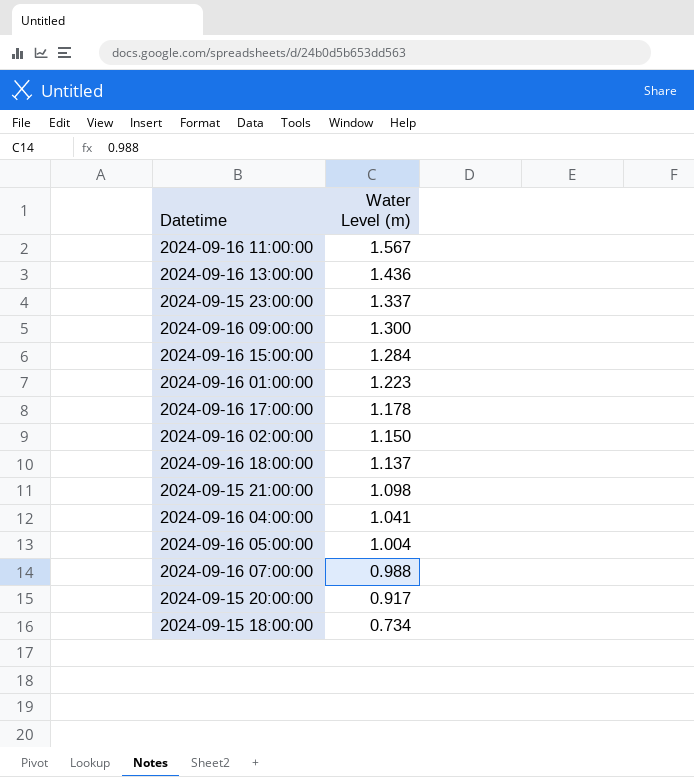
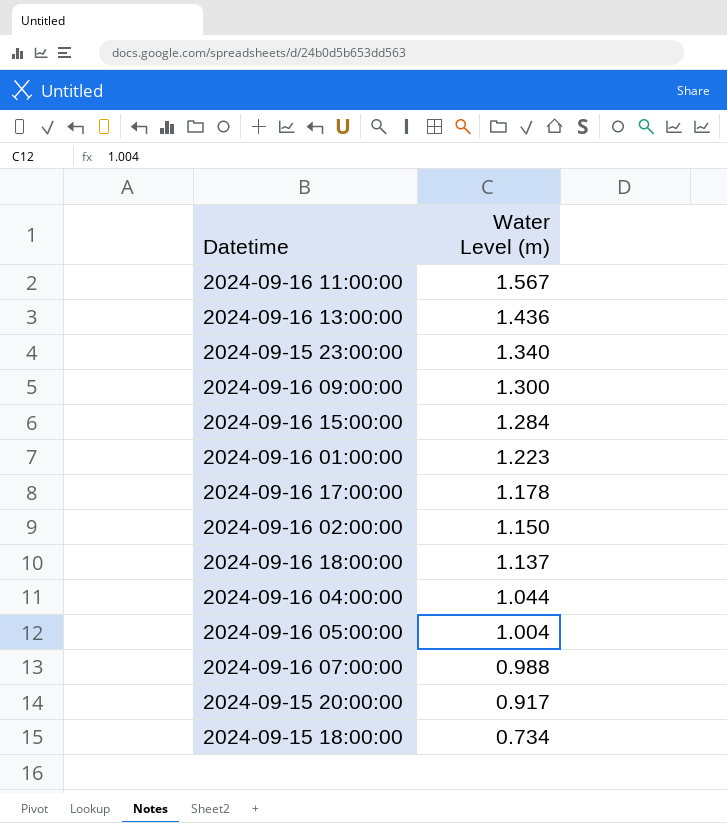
row 2024-09-15 21:00:00: 1.098 -> none
2024-09-15 23:00:00 | Water Level (m): 1.337 -> 1.340
2024-09-16 04:00:00 | Water Level (m): 1.041 -> 1.044

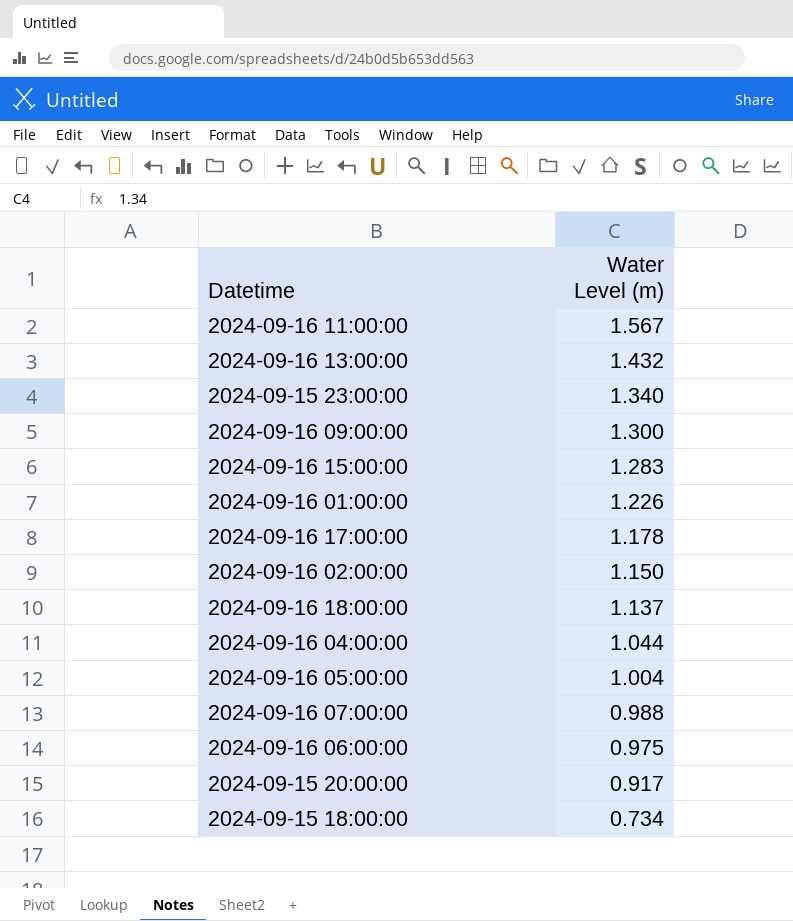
2024-09-16 13:00:00 | Water Level (m): 1.436 -> 1.432
2024-09-16 15:00:00 | Water Level (m): 1.284 -> 1.283
2024-09-16 01:00:00 | Water Level (m): 1.223 -> 1.226
row 2024-09-16 06:00:00: none -> 0.975

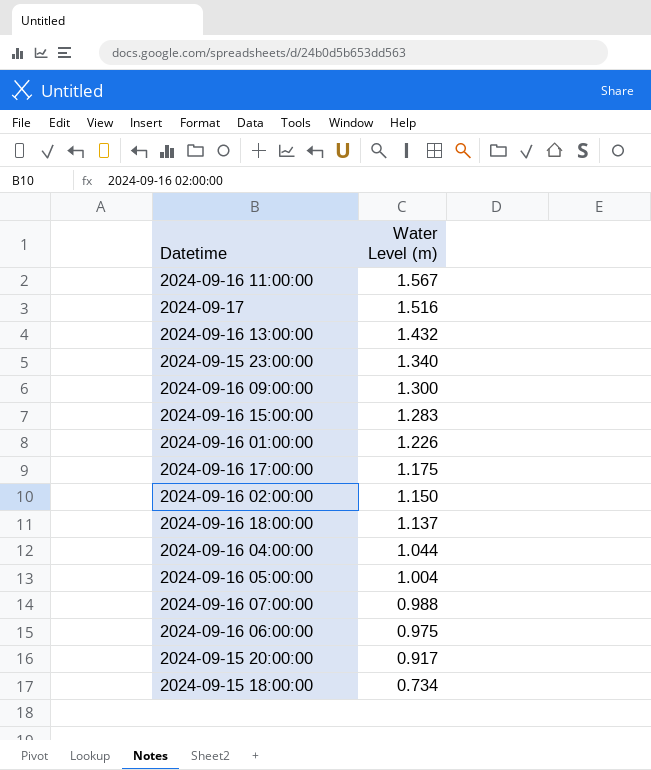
row 2024-09-17: none -> 1.516
2024-09-16 17:00:00 | Water Level (m): 1.178 -> 1.175

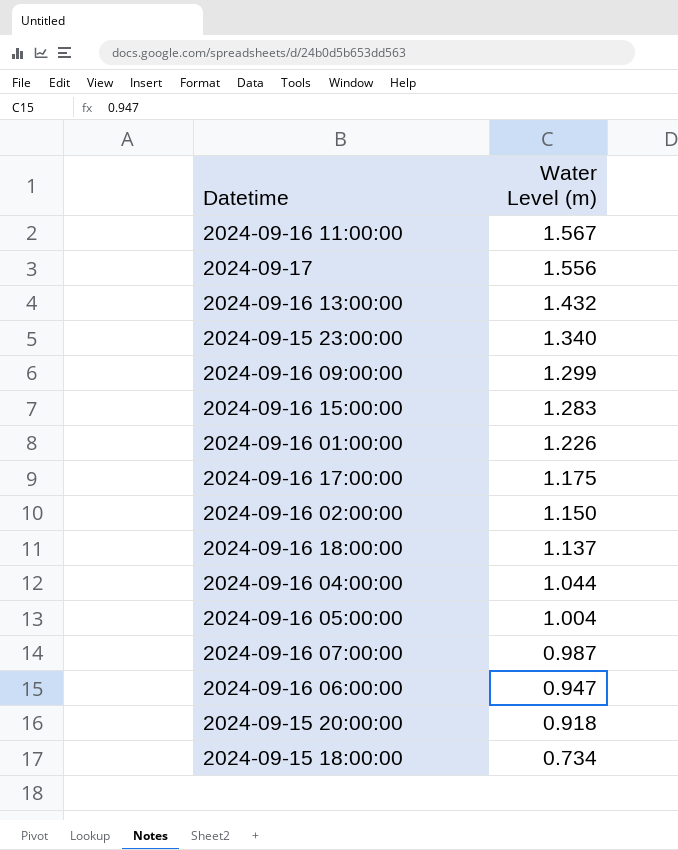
2024-09-17 | Water Level (m): 1.516 -> 1.556
2024-09-16 09:00:00 | Water Level (m): 1.300 -> 1.299
2024-09-16 07:00:00 | Water Level (m): 0.988 -> 0.987
2024-09-16 06:00:00 | Water Level (m): 0.975 -> 0.947
2024-09-15 20:00:00 | Water Level (m): 0.917 -> 0.918

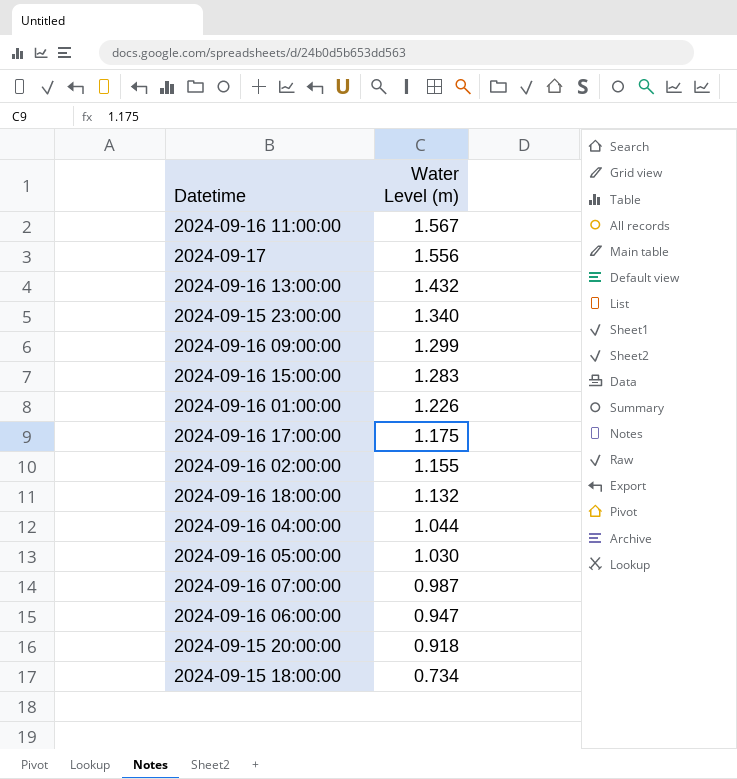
2024-09-16 02:00:00 | Water Level (m): 1.150 -> 1.155
2024-09-16 18:00:00 | Water Level (m): 1.137 -> 1.132
2024-09-16 05:00:00 | Water Level (m): 1.004 -> 1.030

